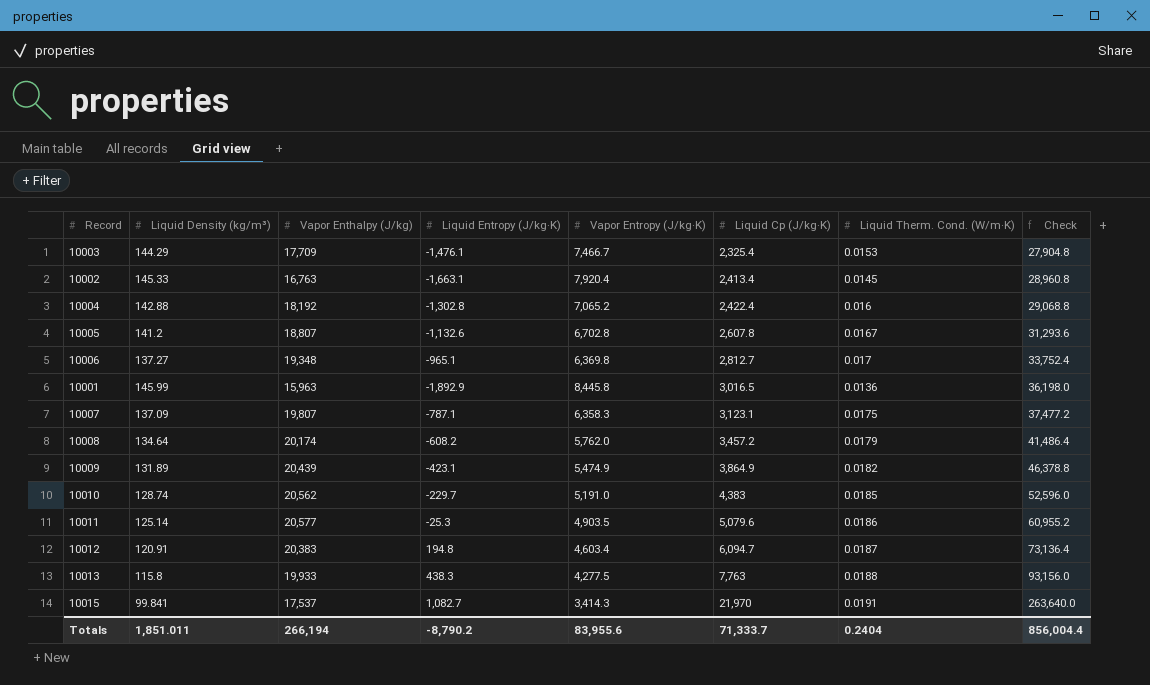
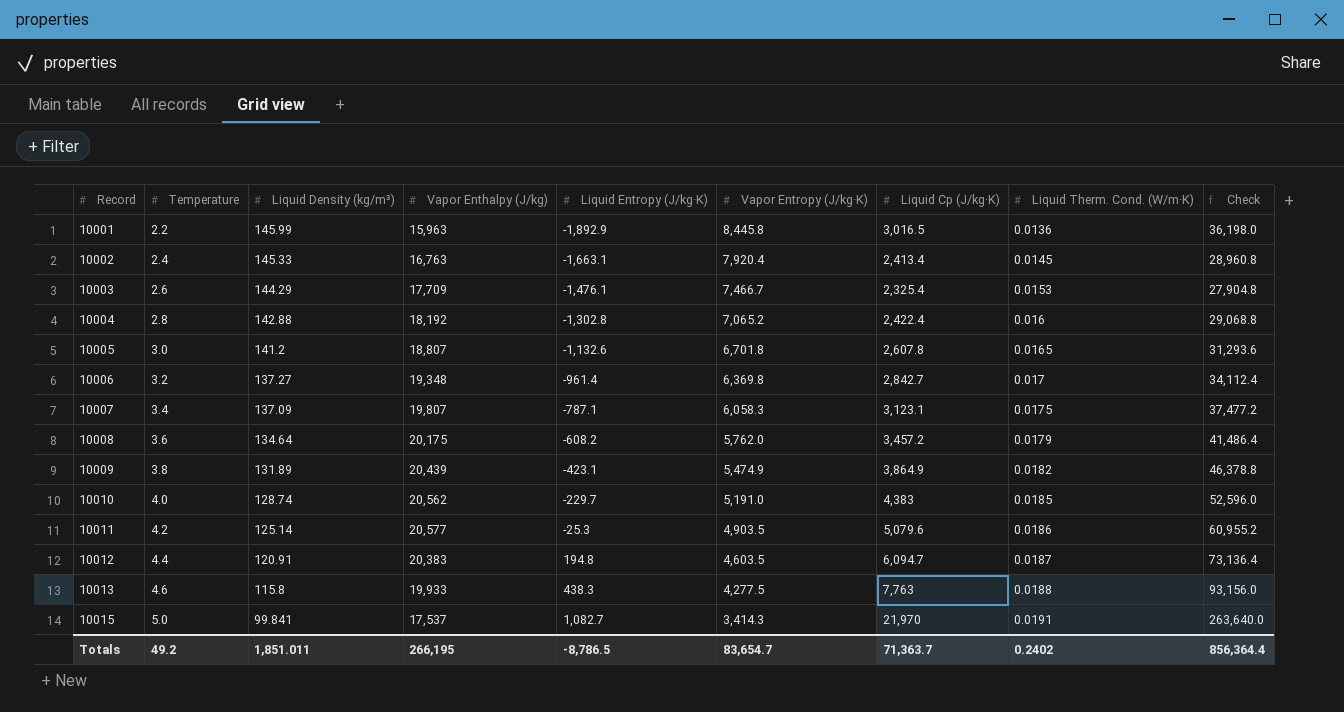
row order: Liquid Cp (J/kg·K) ascending -> Record ascending
column Temperature | position: none -> 2
10005 | Vapor Entropy (J/kg·K): 6,702.8 -> 6,701.8
10005 | Liquid Therm. Cond. (W/m·K): 0.0167 -> 0.0165
10006 | Liquid Entropy (J/kg·K): -965.1 -> -961.4
10006 | Liquid Cp (J/kg·K): 2,812.7 -> 2,842.7
10006 | Check: 33,752.4 -> 34,112.4
10007 | Vapor Entropy (J/kg·K): 6,358.3 -> 6,058.3
10008 | Vapor Enthalpy (J/kg): 20,174 -> 20,175
10012 | Vapor Entropy (J/kg·K): 4,603.4 -> 4,603.5
Totals | Vapor Enthalpy (J/kg): 266,194 -> 266,195
Totals | Liquid Entropy (J/kg·K): -8,790.2 -> -8,786.5
Totals | Vapor Entropy (J/kg·K): 83,955.6 -> 83,654.7
Totals | Liquid Cp (J/kg·K): 71,333.7 -> 71,363.7
Totals | Liquid Therm. Cond. (W/m·K): 0.2404 -> 0.2402
Totals | Check: 856,004.4 -> 856,364.4

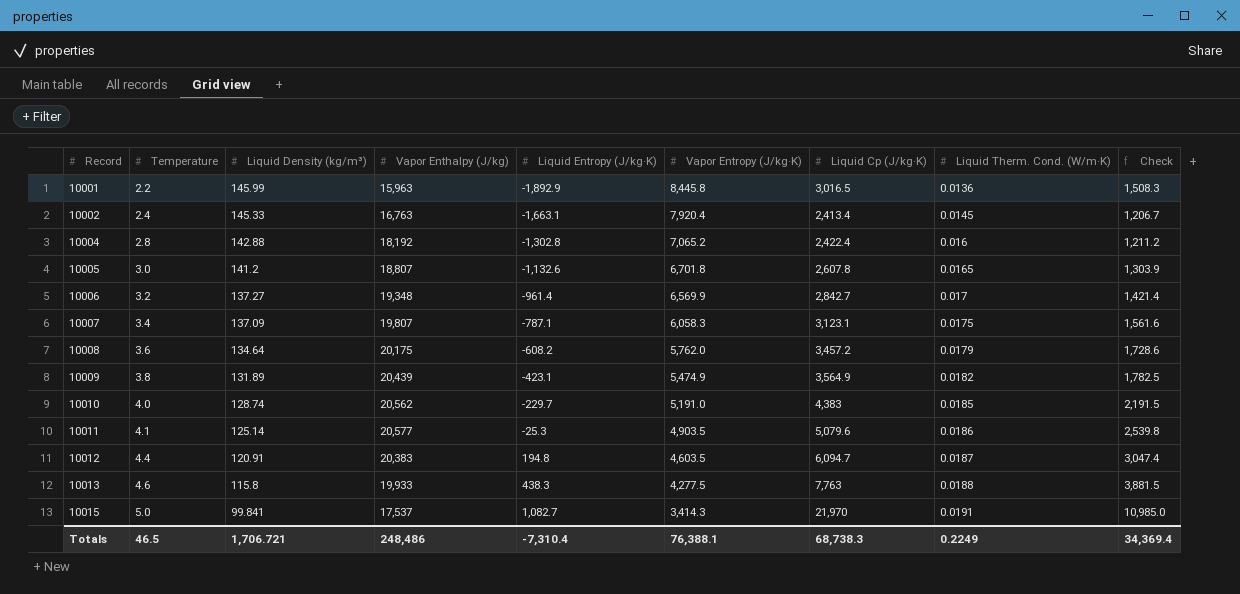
column Check | formula: [Liquid Cp (J/kg·K)] * 12 -> [Liquid Cp (J/kg·K)] * 0.5
row 10003: 2.6 | 144.29 | 17,709 | -1,476.1 | 7,466.7 | 2,325.4 | 0.0153 | 27,904.8 -> none
10006 | Vapor Entropy (J/kg·K): 6,369.8 -> 6,569.9
10009 | Liquid Cp (J/kg·K): 3,864.9 -> 3,564.9
10011 | Temperature: 4.2 -> 4.1
Totals | Temperature: 49.2 -> 46.5
Totals | Liquid Density (kg/m³): 1,851.011 -> 1,706.721
Totals | Vapor Enthalpy (J/kg): 266,195 -> 248,486
Totals | Liquid Entropy (J/kg·K): -8,786.5 -> -7,310.4
Totals | Vapor Entropy (J/kg·K): 83,654.7 -> 76,388.1
Totals | Liquid Cp (J/kg·K): 71,363.7 -> 68,738.3
Totals | Liquid Therm. Cond. (W/m·K): 0.2402 -> 0.2249
Totals | Check: 856,364.4 -> 34,369.4

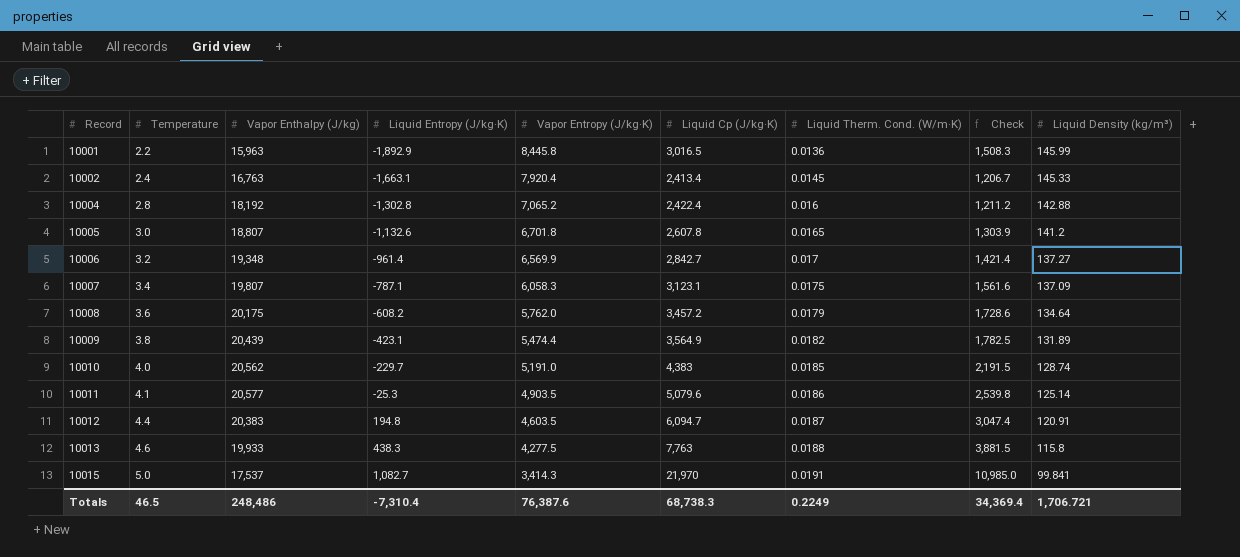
column Liquid Density (kg/m³) | position: 3 -> 9
10009 | Vapor Entropy (J/kg·K): 5,474.9 -> 5,474.4
Totals | Vapor Entropy (J/kg·K): 76,388.1 -> 76,387.6

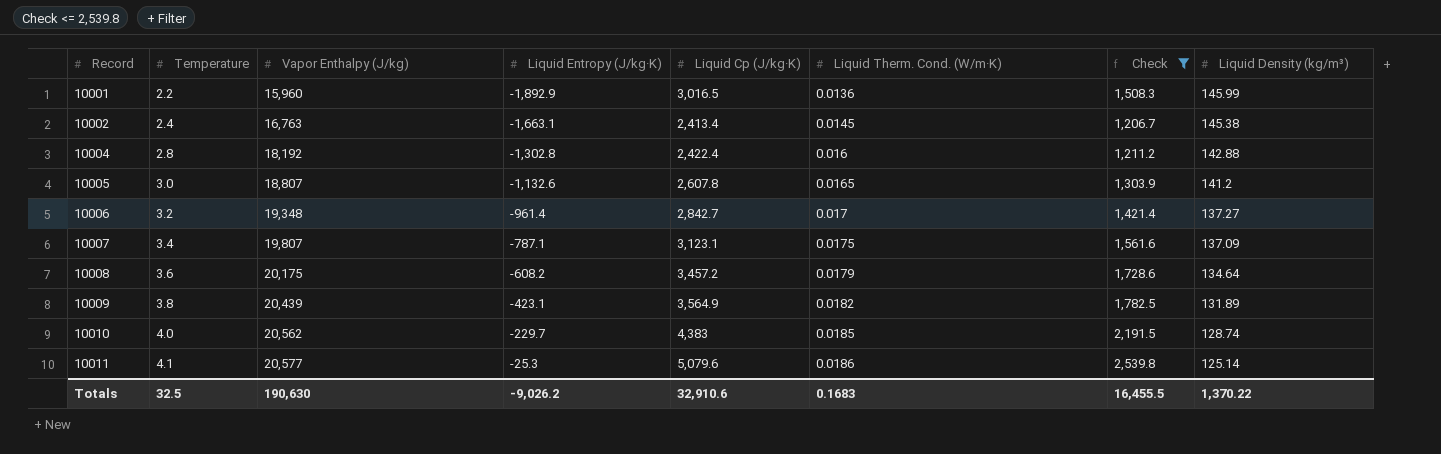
filter: none -> Check <= 2,539.8
column Vapor Entropy (J/kg·K) | position: 5 -> none
10001 | Vapor Enthalpy (J/kg): 15,963 -> 15,960
10002 | Liquid Density (kg/m³): 145.33 -> 145.38
Totals | Temperature: 46.5 -> 32.5
Totals | Vapor Enthalpy (J/kg): 248,486 -> 190,630
Totals | Liquid Entropy (J/kg·K): -7,310.4 -> -9,026.2
Totals | Liquid Cp (J/kg·K): 68,738.3 -> 32,910.6
Totals | Liquid Therm. Cond. (W/m·K): 0.2249 -> 0.1683
Totals | Check: 34,369.4 -> 16,455.5
Totals | Liquid Density (kg/m³): 1,706.721 -> 1,370.22

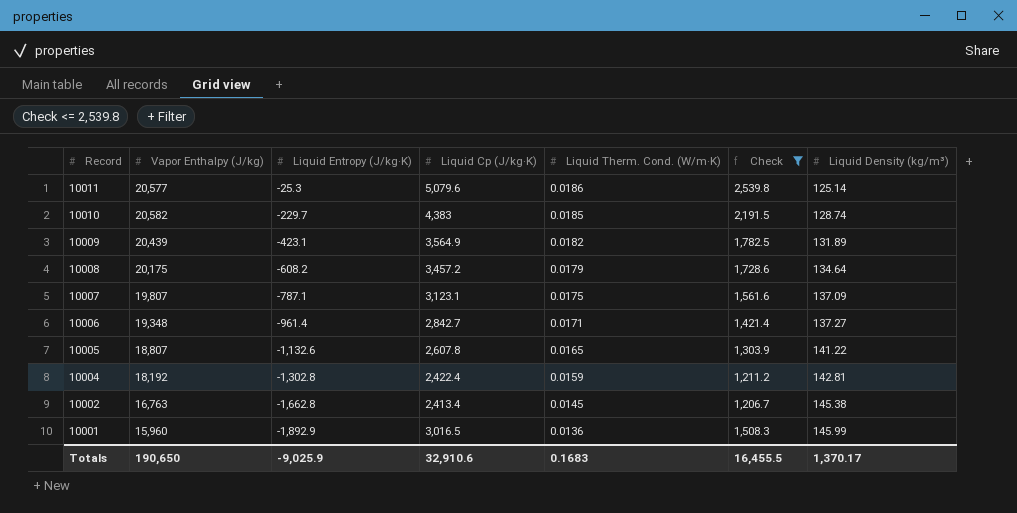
row order: Record ascending -> Record descending
column Temperature | position: 2 -> none
10010 | Vapor Enthalpy (J/kg): 20,562 -> 20,582
10006 | Liquid Therm. Cond. (W/m·K): 0.017 -> 0.0171
10005 | Liquid Density (kg/m³): 141.2 -> 141.22
10004 | Liquid Therm. Cond. (W/m·K): 0.016 -> 0.0159
10004 | Liquid Density (kg/m³): 142.88 -> 142.81
10002 | Liquid Entropy (J/kg·K): -1,663.1 -> -1,662.8
Totals | Vapor Enthalpy (J/kg): 190,630 -> 190,650
Totals | Liquid Entropy (J/kg·K): -9,026.2 -> -9,025.9
Totals | Liquid Density (kg/m³): 1,370.22 -> 1,370.17

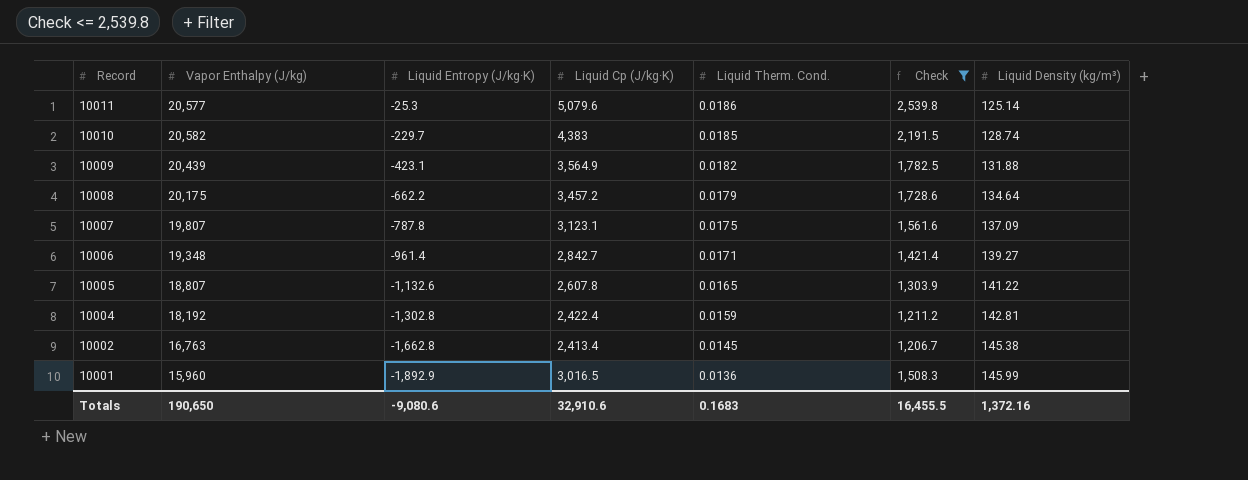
column name: Liquid Therm. Cond. (W/m·K) -> Liquid Therm. Cond.
10009 | Liquid Density (kg/m³): 131.89 -> 131.88
10008 | Liquid Entropy (J/kg·K): -608.2 -> -662.2
10007 | Liquid Entropy (J/kg·K): -787.1 -> -787.8
10006 | Liquid Density (kg/m³): 137.27 -> 139.27
Totals | Liquid Entropy (J/kg·K): -9,025.9 -> -9,080.6
Totals | Liquid Density (kg/m³): 1,370.17 -> 1,372.16

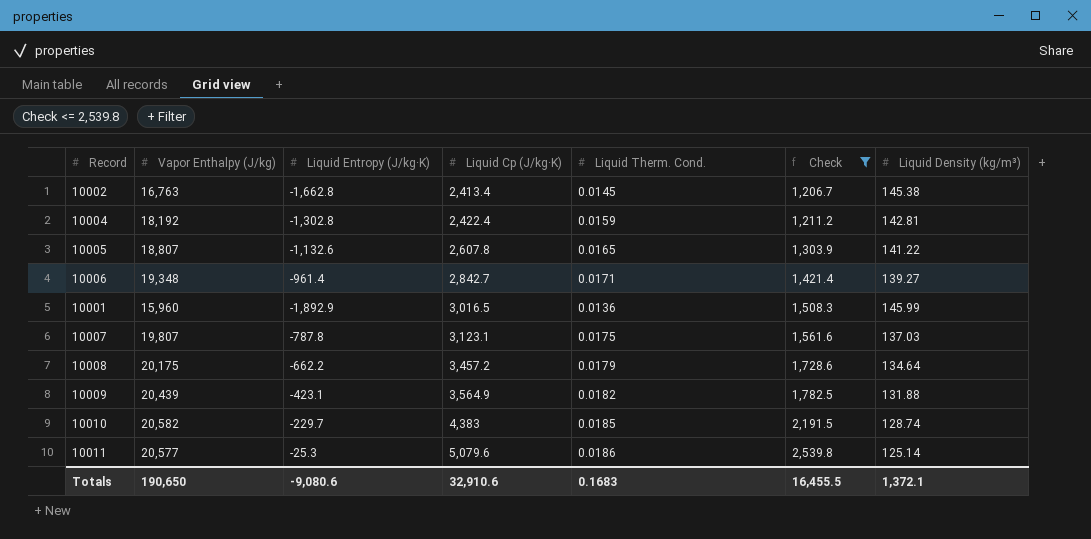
row order: Record descending -> Liquid Cp (J/kg·K) ascending
10007 | Liquid Density (kg/m³): 137.09 -> 137.03
Totals | Liquid Density (kg/m³): 1,372.16 -> 1,372.1

